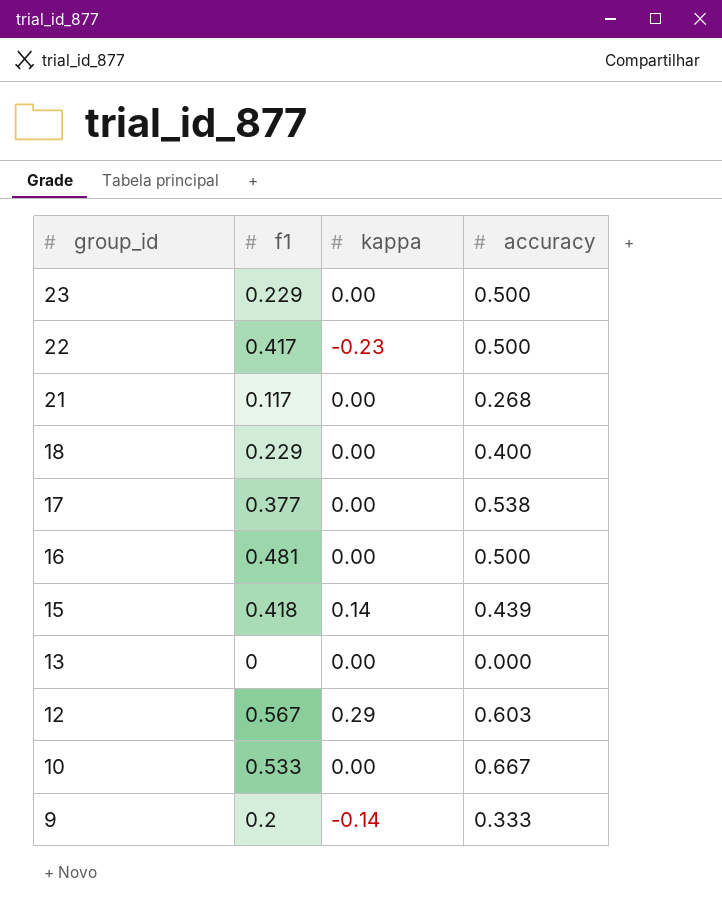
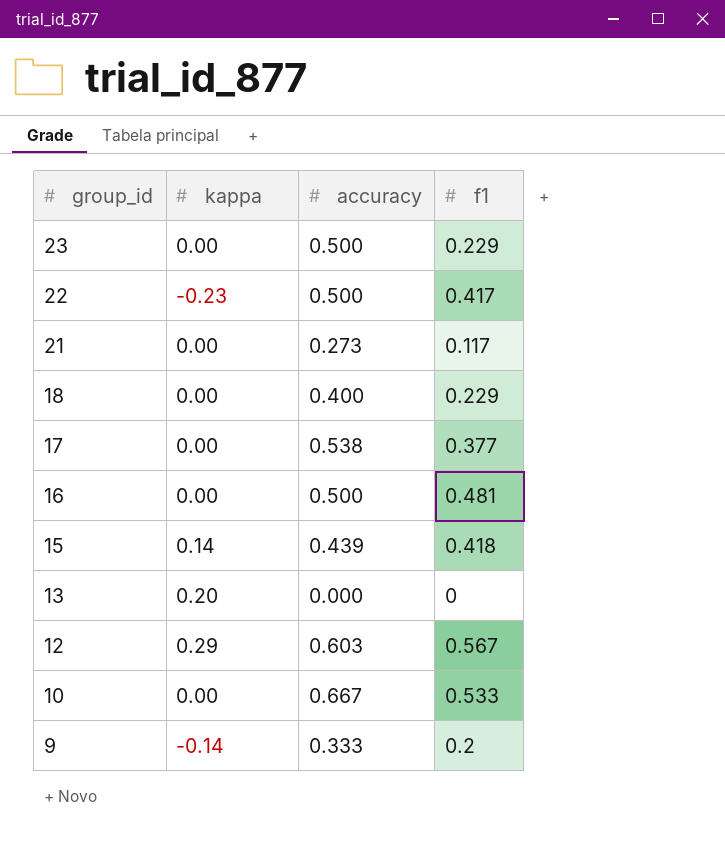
column f1 | position: 2 -> 4
21 | accuracy: 0.268 -> 0.273
13 | kappa: 0.00 -> 0.20

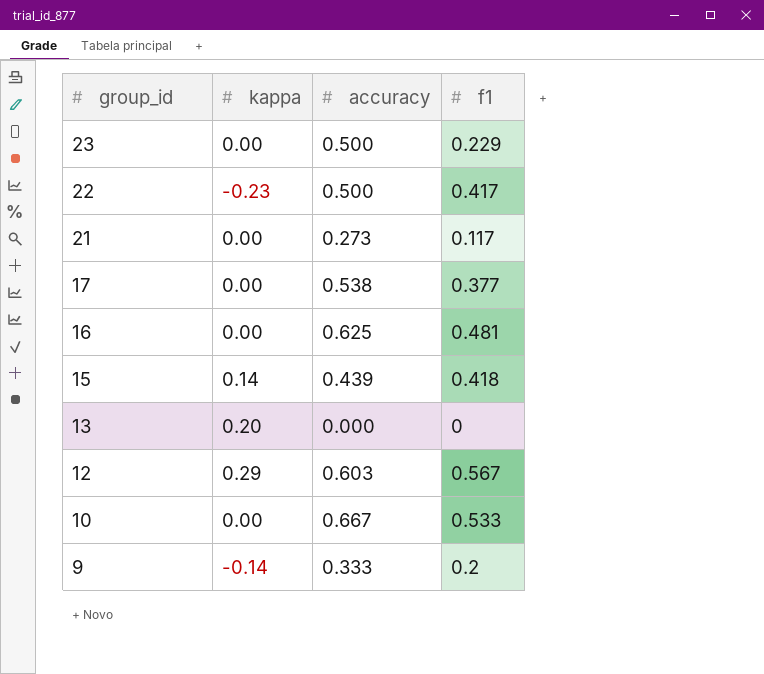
row 18: 0.00 | 0.400 | 0.229 -> none
16 | accuracy: 0.500 -> 0.625

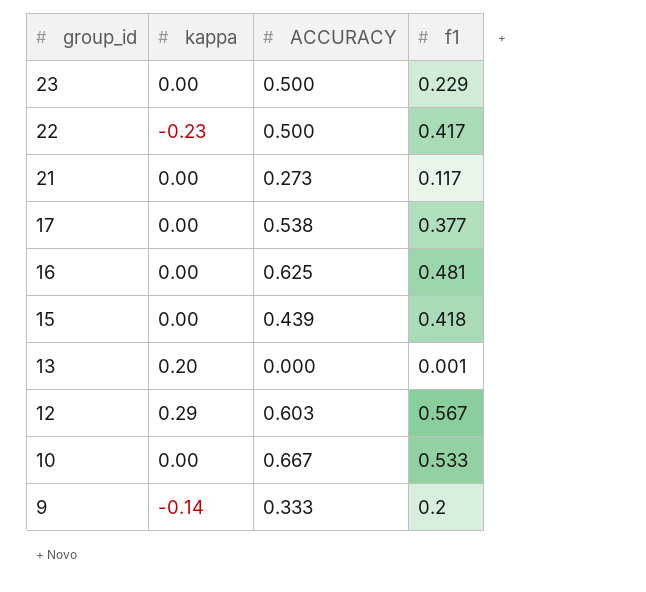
column name: accuracy -> ACCURACY
15 | kappa: 0.14 -> 0.00
13 | f1: 0 -> 0.001

